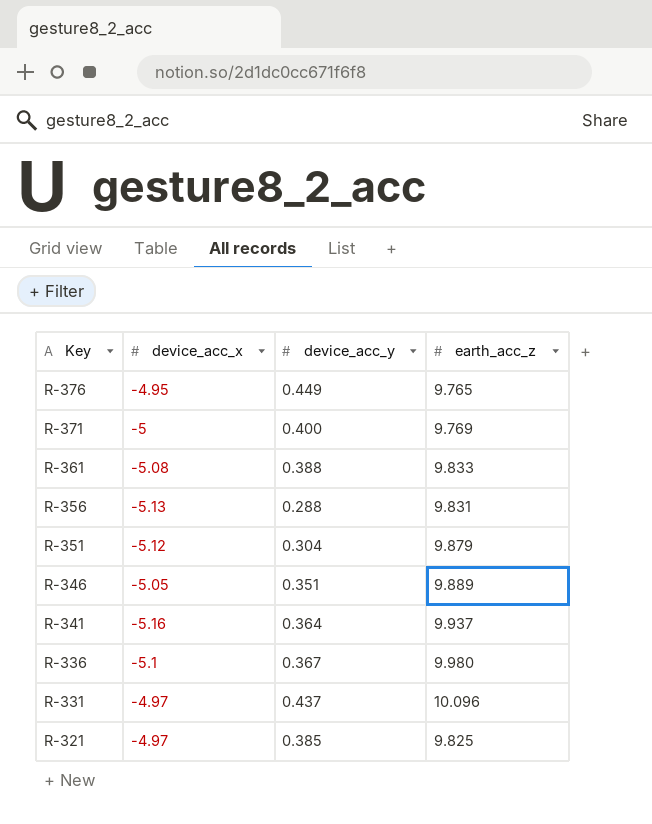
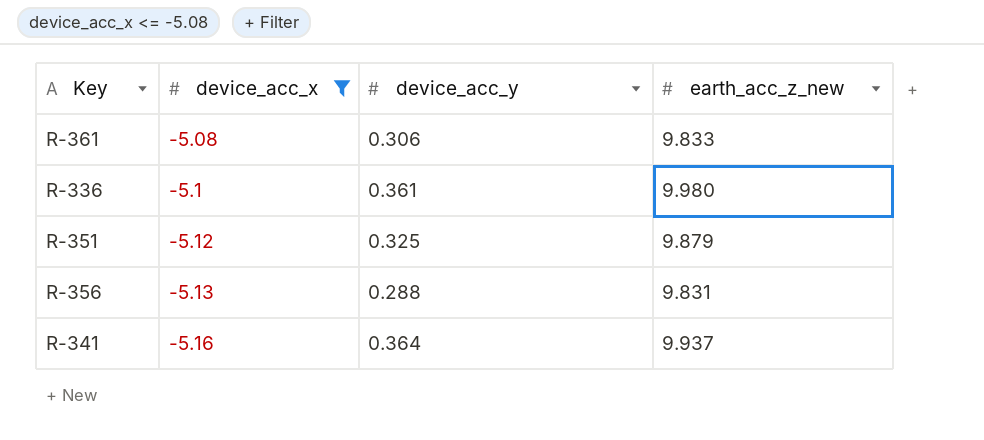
filter: none -> device_acc_x <= -5.08
row order: Key descending -> device_acc_x descending
column name: earth_acc_z -> earth_acc_z_new
R-361 | device_acc_y: 0.388 -> 0.306
R-336 | device_acc_y: 0.367 -> 0.361
R-351 | device_acc_y: 0.304 -> 0.325

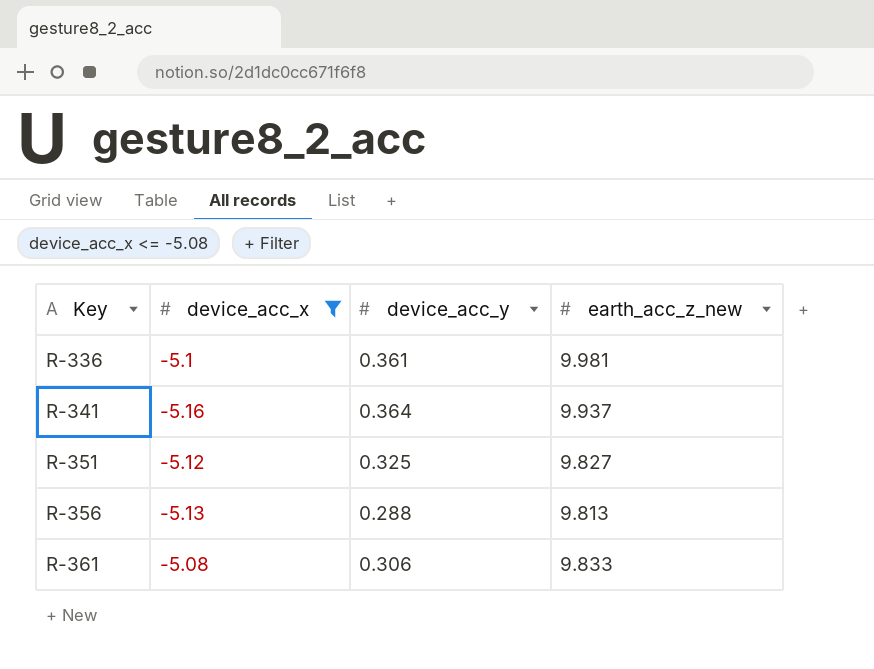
row order: device_acc_x descending -> Key ascending
R-336 | earth_acc_z_new: 9.980 -> 9.981
R-351 | earth_acc_z_new: 9.879 -> 9.827
R-356 | earth_acc_z_new: 9.831 -> 9.813

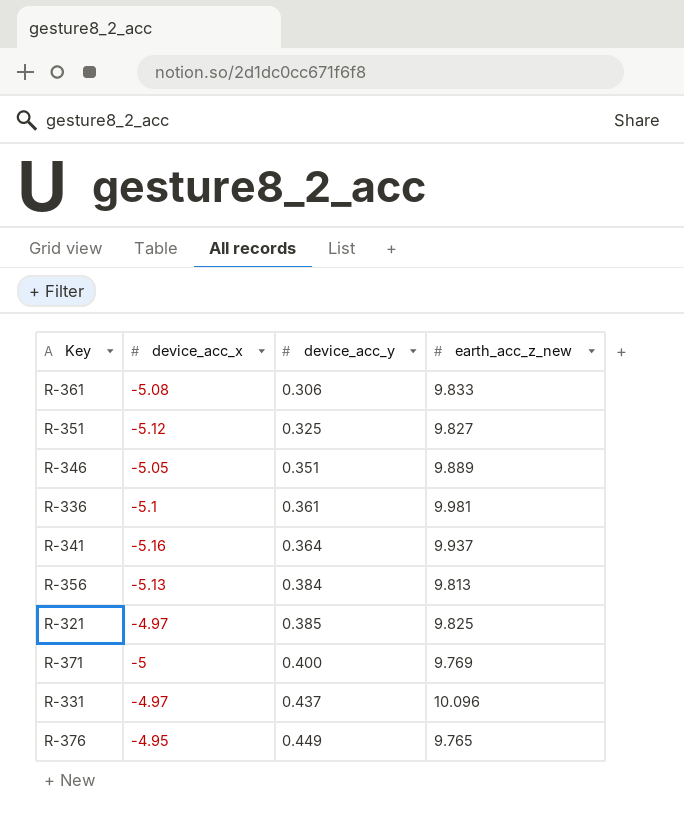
filter: device_acc_x <= -5.08 -> none
row order: Key ascending -> device_acc_y ascending
R-356 | device_acc_y: 0.288 -> 0.384

